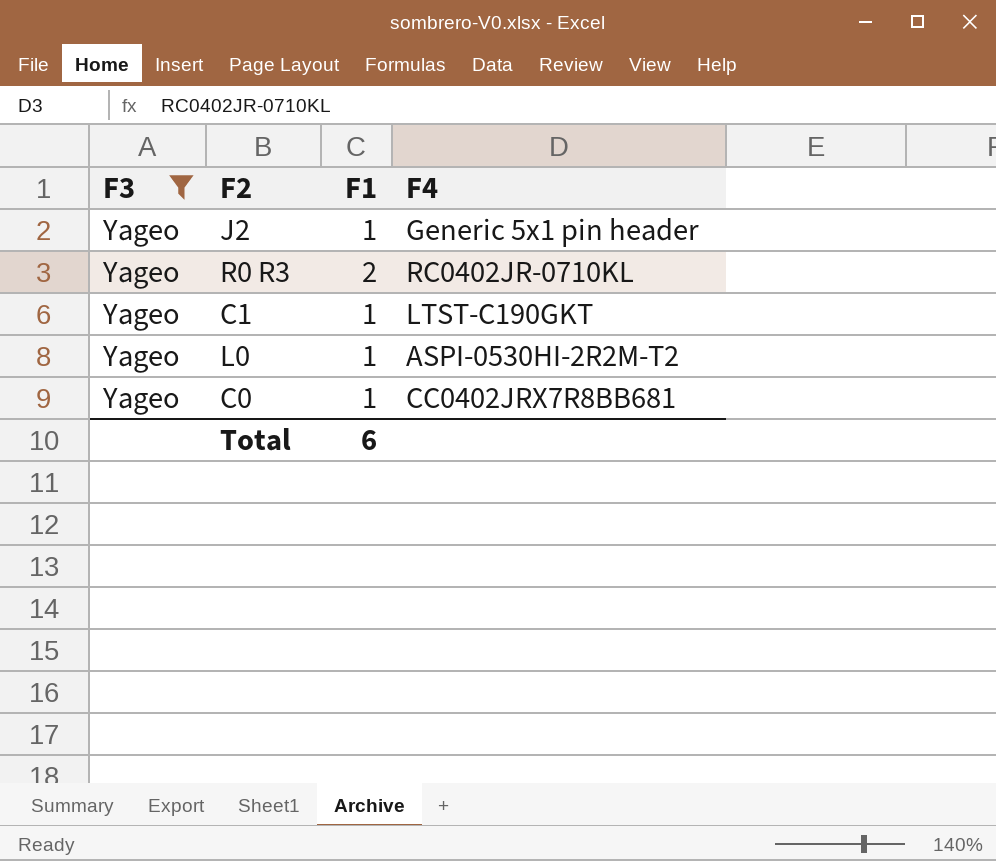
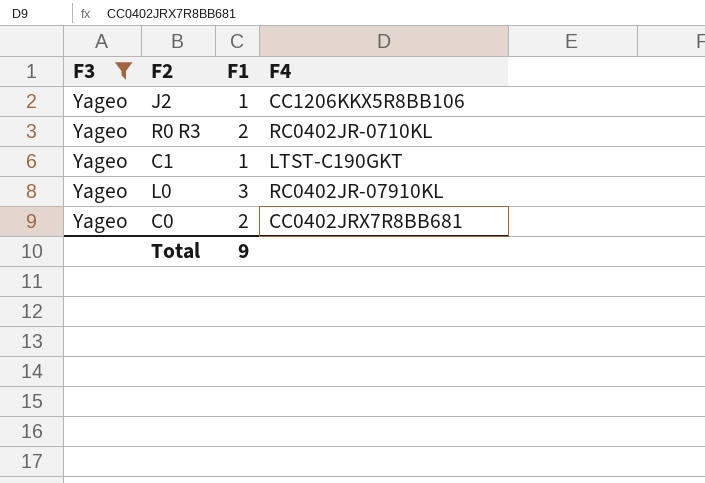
J2 | F4: Generic 5x1 pin header -> CC1206KKX5R8BB106
L0 | F1: 1 -> 3
L0 | F4: ASPI-0530HI-2R2M-T2 -> RC0402JR-07910KL
C0 | F1: 1 -> 2
Total | F1: 6 -> 9

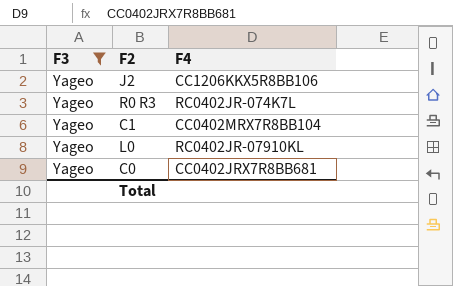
column F1 | position: 3 -> none
R0 R3 | F4: RC0402JR-0710KL -> RC0402JR-074K7L
C1 | F4: LTST-C190GKT -> CC0402MRX7R8BB104

